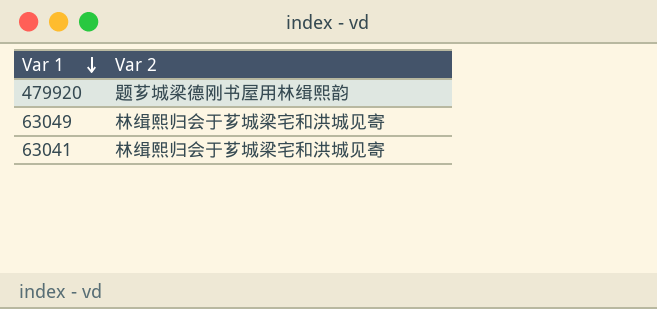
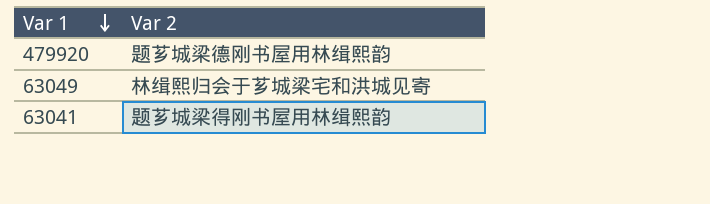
63041 | Var 2: 林缉熙归会于芗城梁宅和洪城见寄 -> 题芗城梁得刚书屋用林缉熙韵

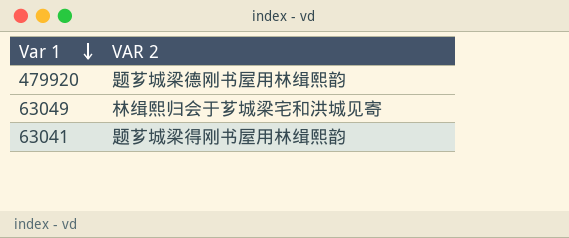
column name: Var 2 -> VAR 2

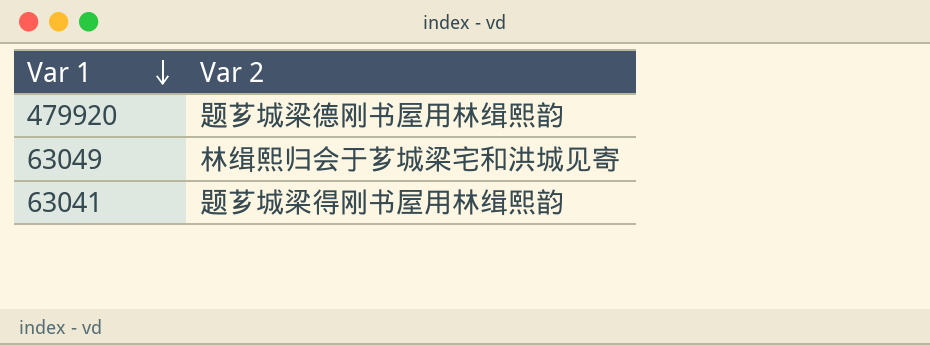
column name: VAR 2 -> Var 2

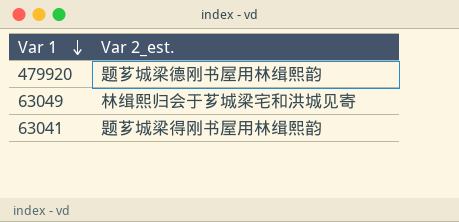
column name: Var 2 -> Var 2_est.

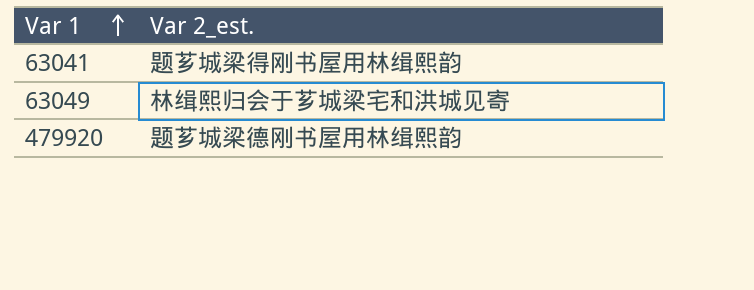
row order: Var 1 descending -> Var 1 ascending

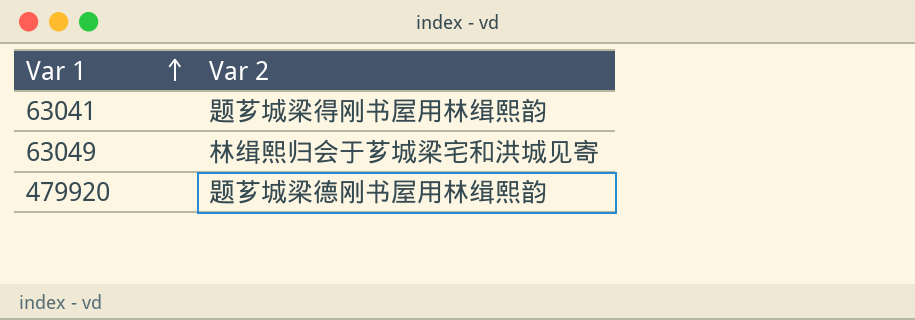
column name: Var 2_est. -> Var 2

